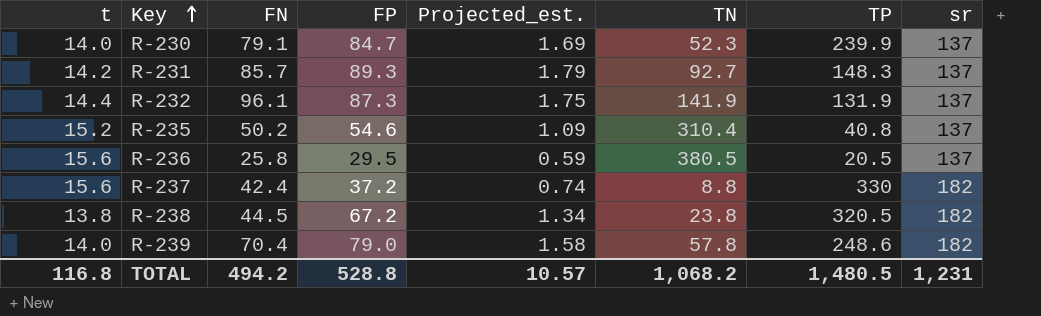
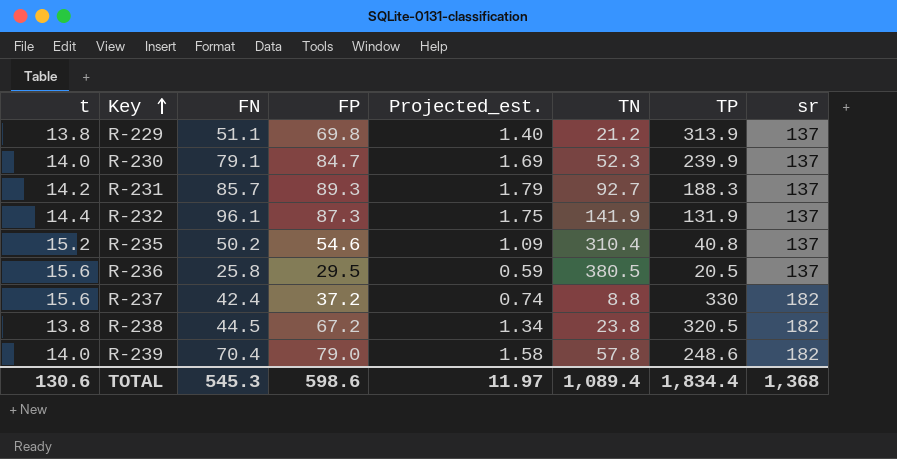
row R-229: none -> 13.8 | 51.1 | 69.8 | 1.40 | 21.2 | 313.9 | 137
R-231 | TP: 148.3 -> 188.3
TOTAL | t: 116.8 -> 130.6
TOTAL | FN: 494.2 -> 545.3
TOTAL | FP: 528.8 -> 598.6
TOTAL | Projected_est.: 10.57 -> 11.97
TOTAL | TN: 1,068.2 -> 1,089.4
TOTAL | TP: 1,480.5 -> 1,834.4
TOTAL | sr: 1,231 -> 1,368

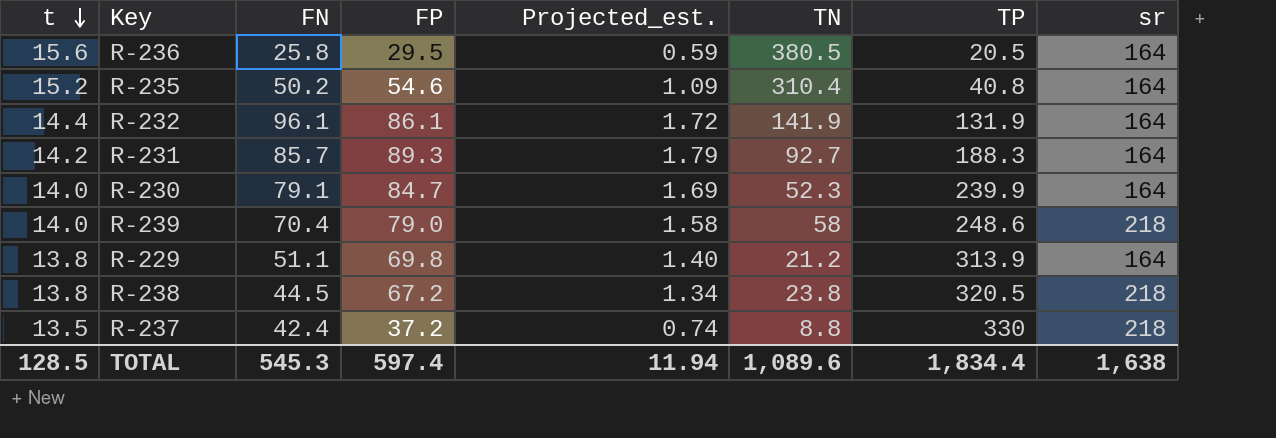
row order: Key ascending -> t descending
R-236 | sr: 137 -> 164
R-235 | sr: 137 -> 164
R-232 | FP: 87.3 -> 86.1
R-232 | Projected_est.: 1.75 -> 1.72
R-232 | sr: 137 -> 164
R-231 | sr: 137 -> 164
R-230 | sr: 137 -> 164
R-239 | TN: 57.8 -> 58
R-239 | sr: 182 -> 218
R-229 | sr: 137 -> 164
R-238 | sr: 182 -> 218
R-237 | t: 15.6 -> 13.5
R-237 | sr: 182 -> 218
TOTAL | t: 130.6 -> 128.5
TOTAL | FP: 598.6 -> 597.4
TOTAL | Projected_est.: 11.97 -> 11.94
TOTAL | TN: 1,089.4 -> 1,089.6
TOTAL | sr: 1,368 -> 1,638

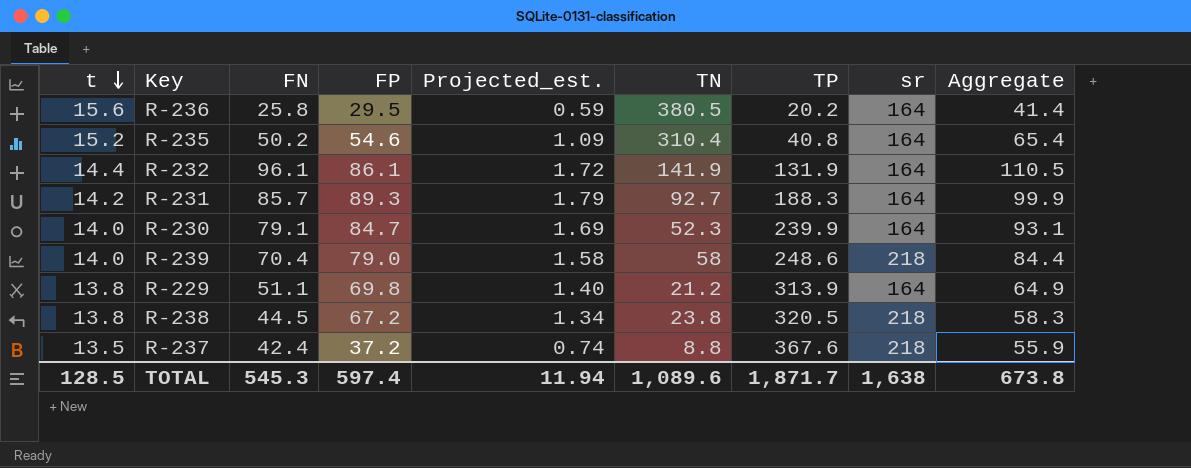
column Aggregate | formula: none -> [t] + [FN]
R-236 | TP: 20.5 -> 20.2
R-237 | TP: 330 -> 367.6
TOTAL | TP: 1,834.4 -> 1,871.7

